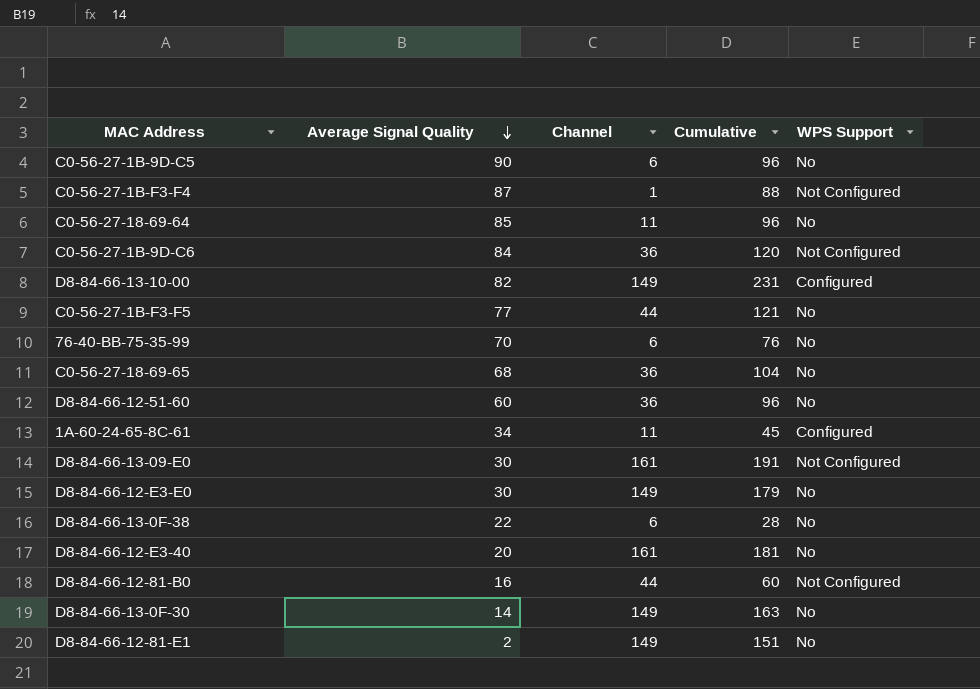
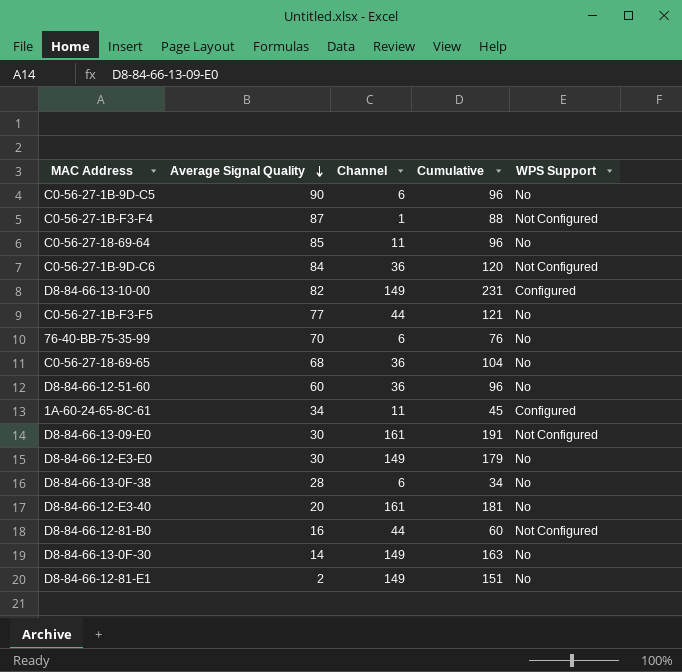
D8-84-66-13-0F-38 | Average Signal Quality: 22 -> 28
D8-84-66-13-0F-38 | Cumulative: 28 -> 34

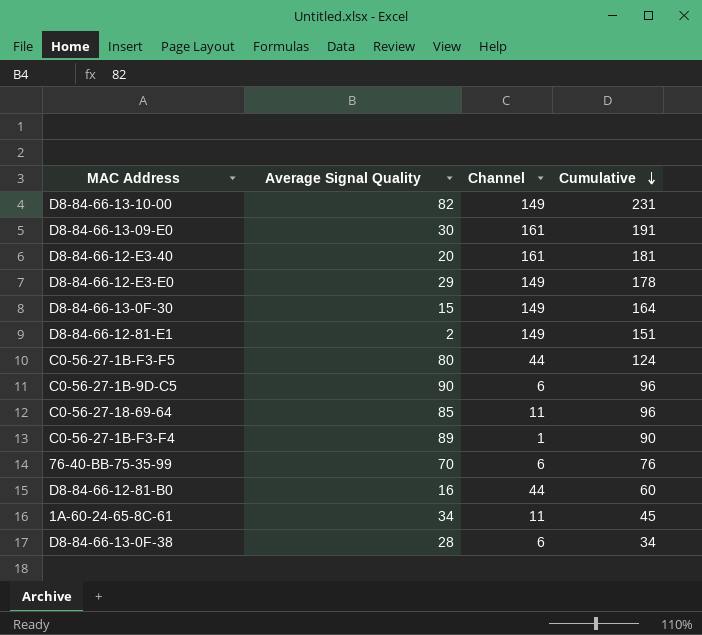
row order: Average Signal Quality descending -> Cumulative descending
column WPS Support | position: 5 -> none
row C0-56-27-1B-9D-C6: 84 | 36 | 120 | Not Configured -> none
row C0-56-27-18-69-65: 68 | 36 | 104 | No -> none
row D8-84-66-12-51-60: 60 | 36 | 96 | No -> none
D8-84-66-12-E3-E0 | Average Signal Quality: 30 -> 29
D8-84-66-12-E3-E0 | Cumulative: 179 -> 178
D8-84-66-13-0F-30 | Average Signal Quality: 14 -> 15
D8-84-66-13-0F-30 | Cumulative: 163 -> 164
C0-56-27-1B-F3-F5 | Average Signal Quality: 77 -> 80
C0-56-27-1B-F3-F5 | Cumulative: 121 -> 124
C0-56-27-1B-F3-F4 | Average Signal Quality: 87 -> 89
C0-56-27-1B-F3-F4 | Cumulative: 88 -> 90

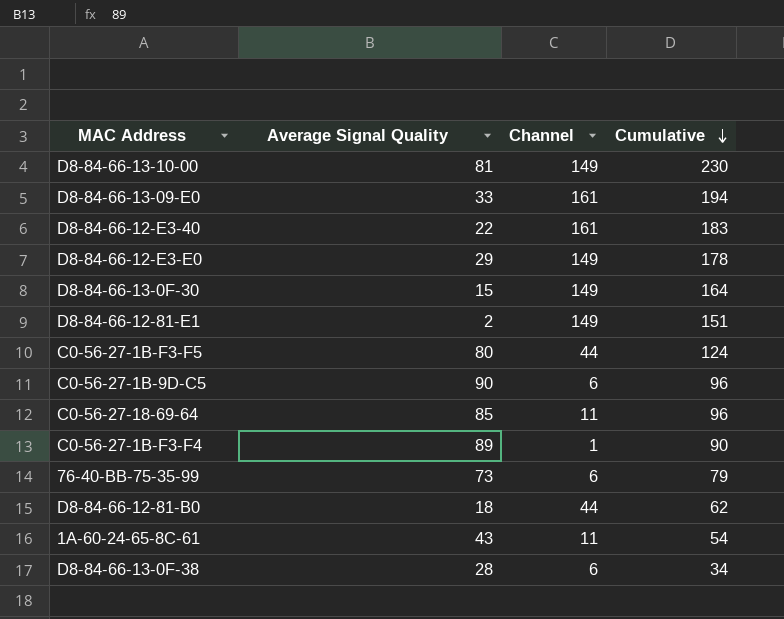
D8-84-66-13-10-00 | Average Signal Quality: 82 -> 81
D8-84-66-13-10-00 | Cumulative: 231 -> 230
D8-84-66-13-09-E0 | Average Signal Quality: 30 -> 33
D8-84-66-13-09-E0 | Cumulative: 191 -> 194
D8-84-66-12-E3-40 | Average Signal Quality: 20 -> 22
D8-84-66-12-E3-40 | Cumulative: 181 -> 183
76-40-BB-75-35-99 | Average Signal Quality: 70 -> 73
76-40-BB-75-35-99 | Cumulative: 76 -> 79
D8-84-66-12-81-B0 | Average Signal Quality: 16 -> 18
D8-84-66-12-81-B0 | Cumulative: 60 -> 62
1A-60-24-65-8C-61 | Average Signal Quality: 34 -> 43
1A-60-24-65-8C-61 | Cumulative: 45 -> 54

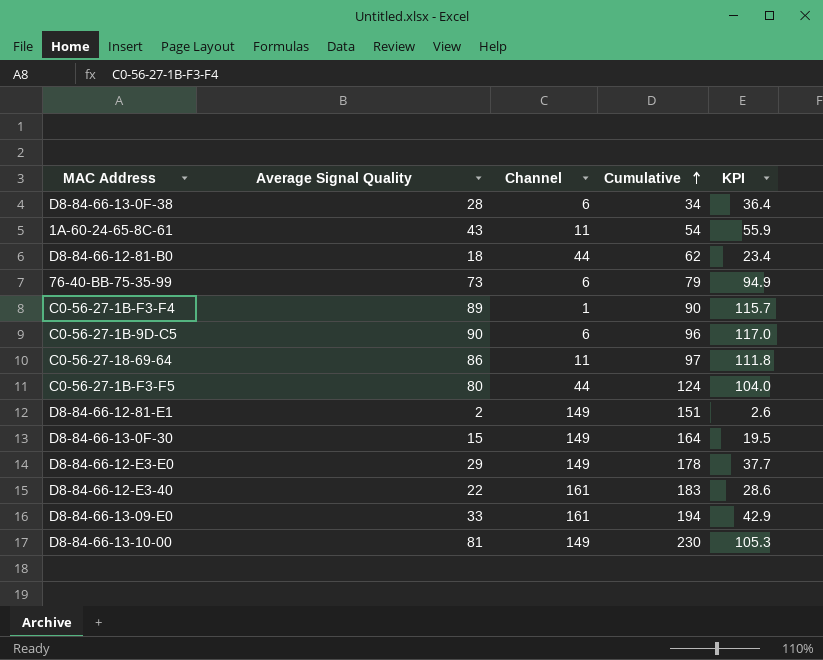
row order: Cumulative descending -> Cumulative ascending
column KPI | formula: none -> [Average Signal Quality] * 1.3
C0-56-27-18-69-64 | Average Signal Quality: 85 -> 86
C0-56-27-18-69-64 | Cumulative: 96 -> 97

